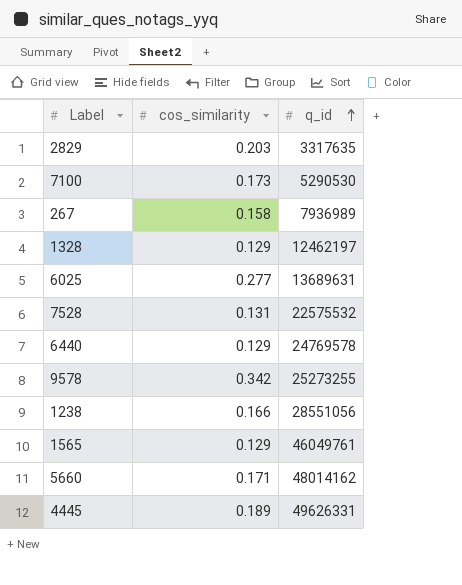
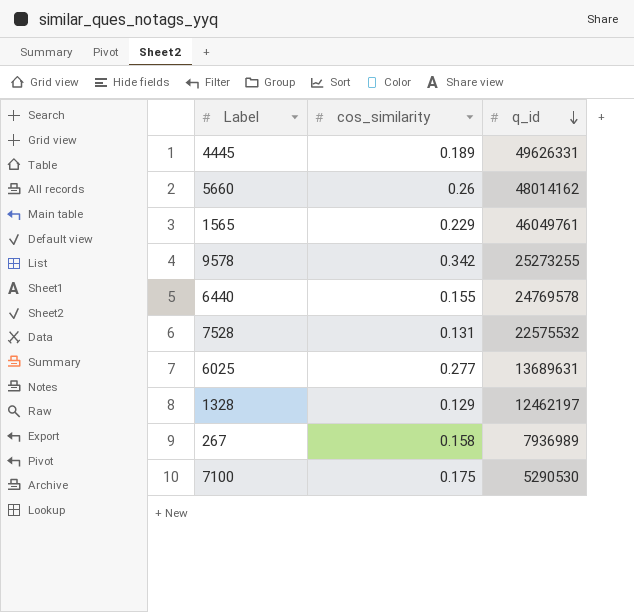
row order: q_id ascending -> q_id descending
row 2829: 0.203 | 3317635 -> none
row 1238: 0.166 | 28551056 -> none
5660 | cos_similarity: 0.171 -> 0.26
1565 | cos_similarity: 0.129 -> 0.229
6440 | cos_similarity: 0.129 -> 0.155
7100 | cos_similarity: 0.173 -> 0.175

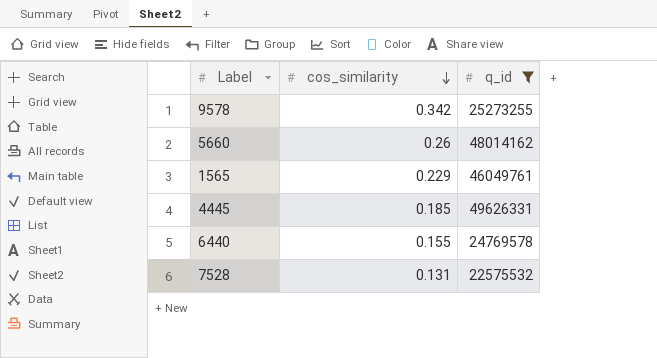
filter: none -> q_id >= 22575532
row order: q_id descending -> cos_similarity descending
4445 | cos_similarity: 0.189 -> 0.185

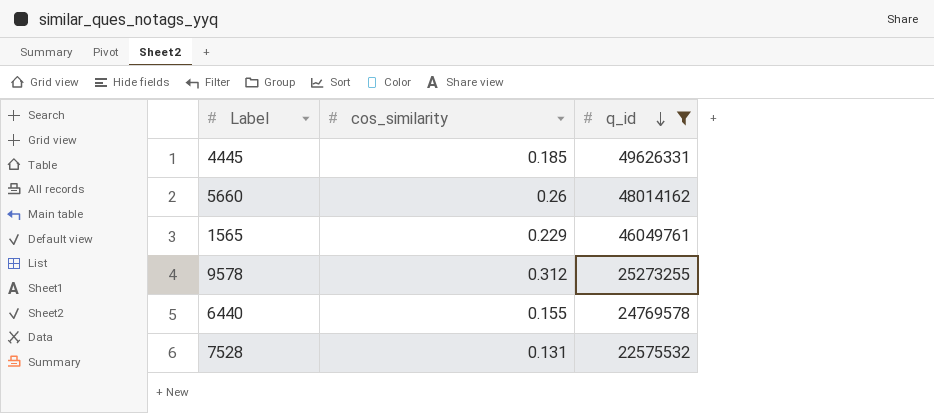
row order: cos_similarity descending -> q_id descending
9578 | cos_similarity: 0.342 -> 0.312

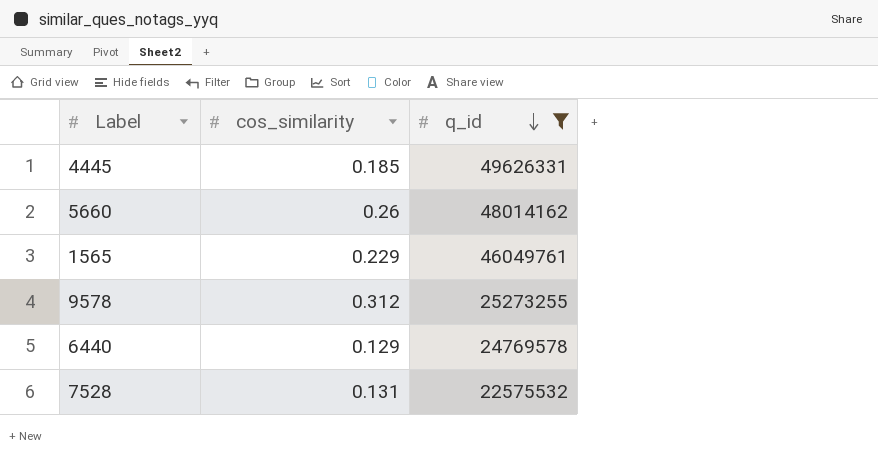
6440 | cos_similarity: 0.155 -> 0.129

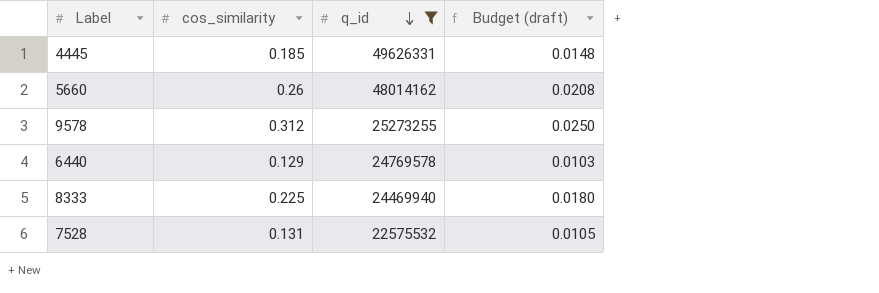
column Budget (draft) | formula: none -> [cos_similarity] * 0.08
row 1565: 0.229 | 46049761 -> none
row 8333: none -> 0.225 | 24469940 | 0.0180

